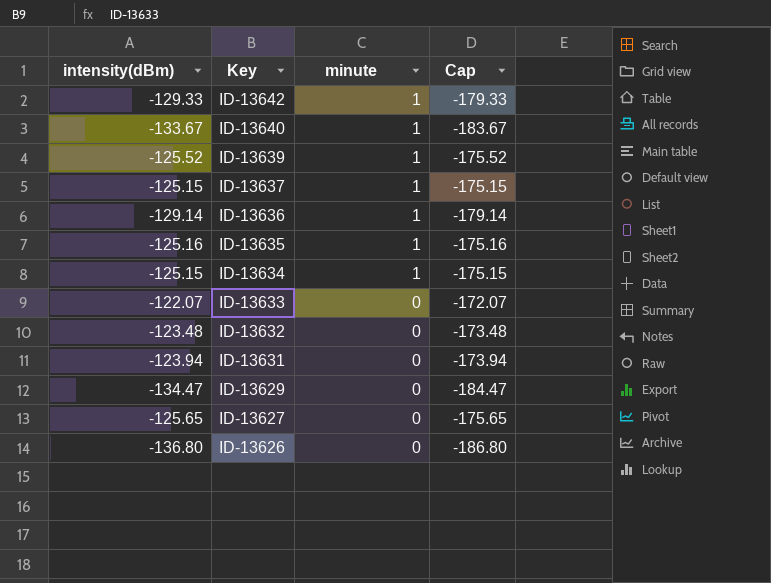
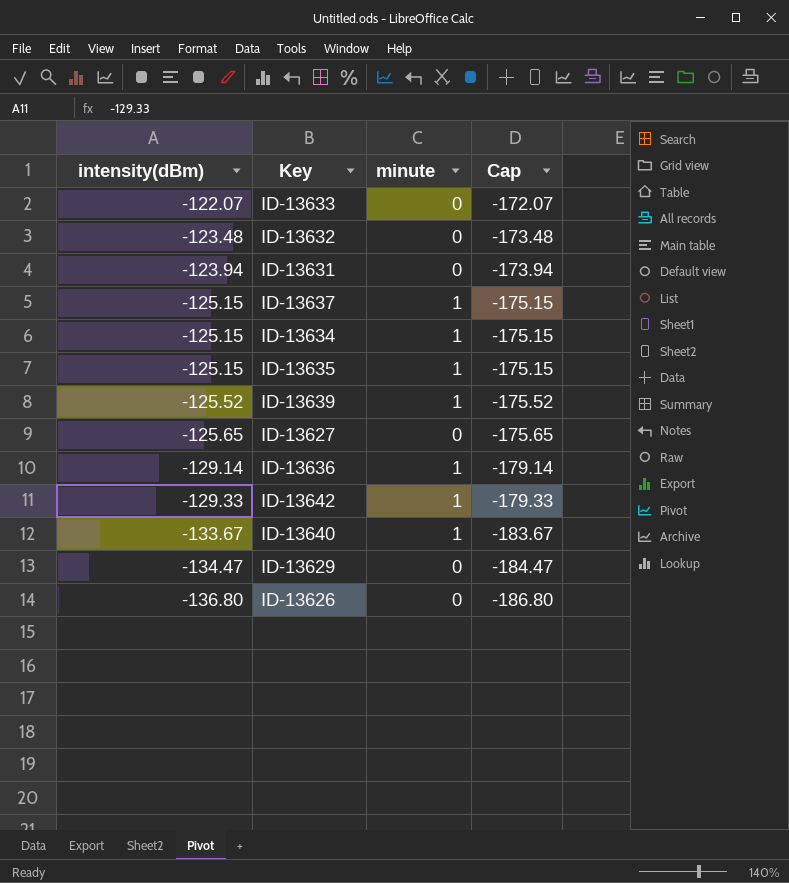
row order: Key descending -> intensity(dBm) descending
ID-13635 | intensity(dBm): -125.16 -> -125.15
ID-13635 | Cap: -175.16 -> -175.15

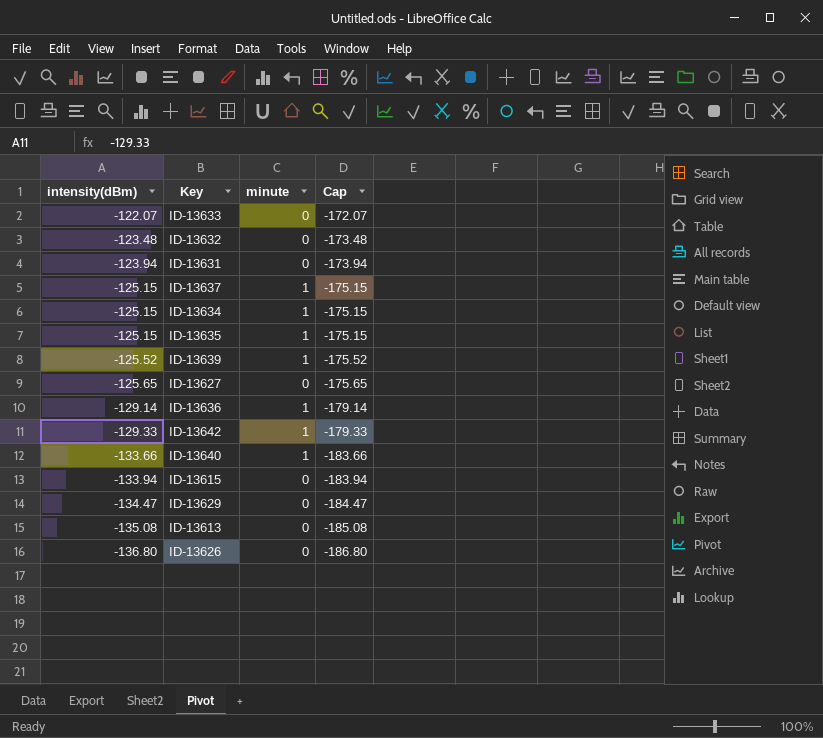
ID-13640 | intensity(dBm): -133.67 -> -133.66
ID-13640 | Cap: -183.67 -> -183.66
row ID-13615: none -> -133.94 | 0 | -183.94
row ID-13613: none -> -135.08 | 0 | -185.08

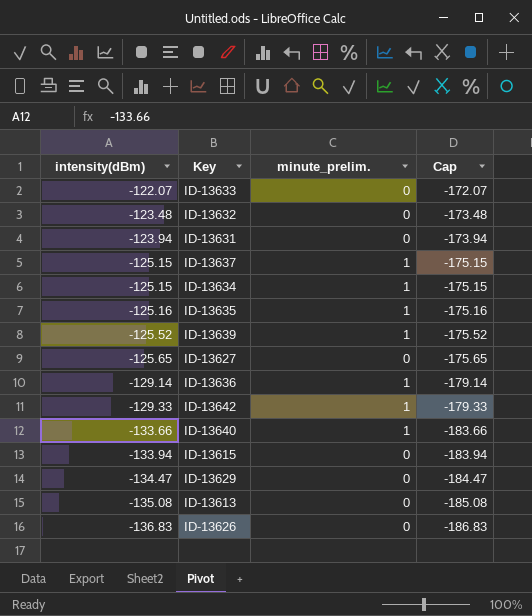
column name: minute -> minute_prelim.
ID-13635 | intensity(dBm): -125.15 -> -125.16
ID-13635 | Cap: -175.15 -> -175.16
ID-13626 | intensity(dBm): -136.80 -> -136.83
ID-13626 | Cap: -186.80 -> -186.83

